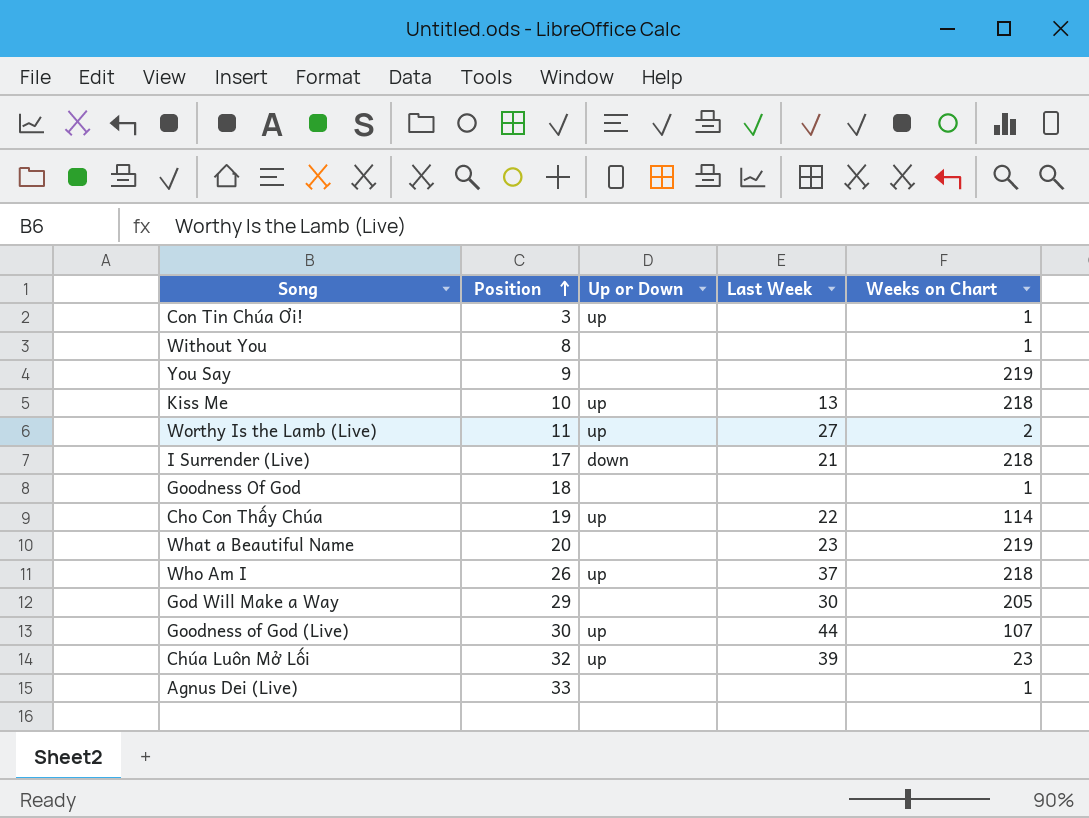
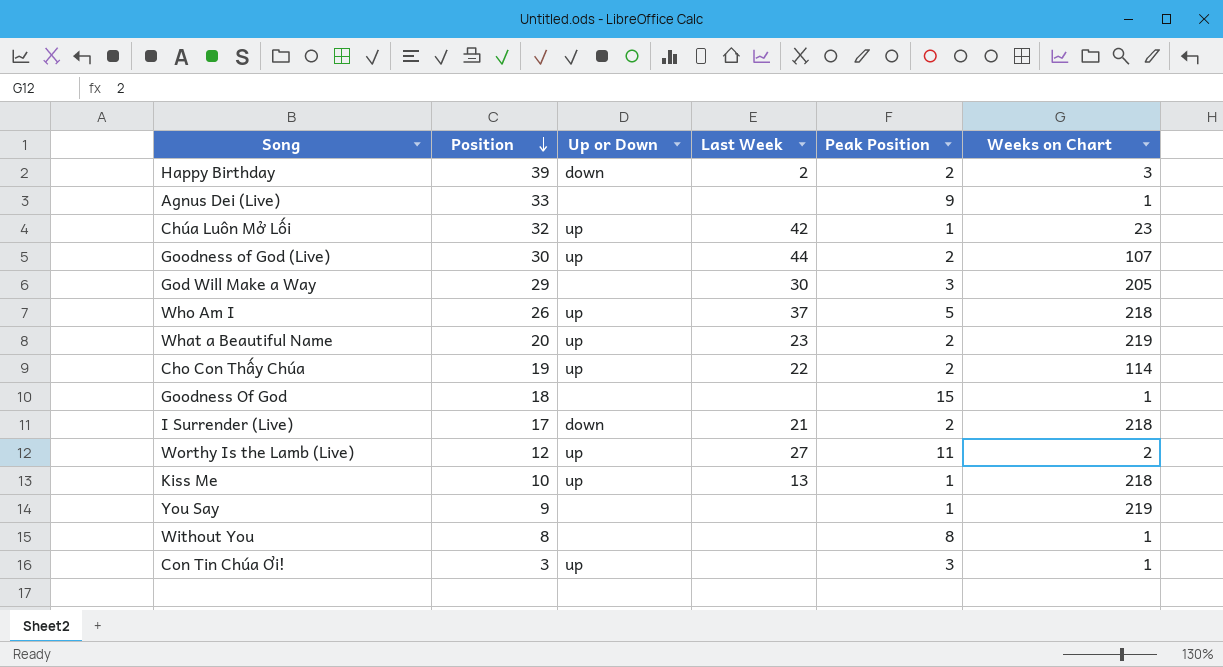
row order: Position ascending -> Position descending
column Peak Position | position: none -> 5
row Happy Birthday: none -> 39 | down | 2 | 2 | 3
Chúa Luôn Mở Lối | Last Week: 39 -> 42
What a Beautiful Name | Up or Down: none -> up
Worthy Is the Lamb (Live) | Position: 11 -> 12

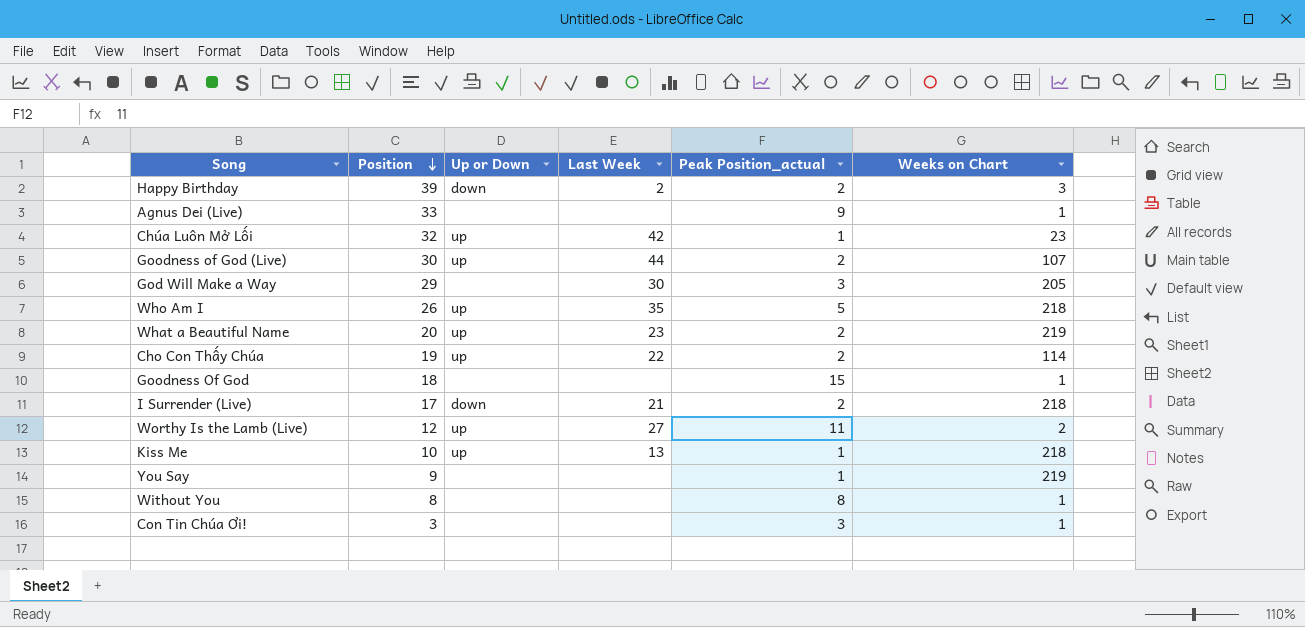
column name: Peak Position -> Peak Position_actual
Who Am I | Last Week: 37 -> 35
Con Tin Chúa Ơi! | Up or Down: up -> none

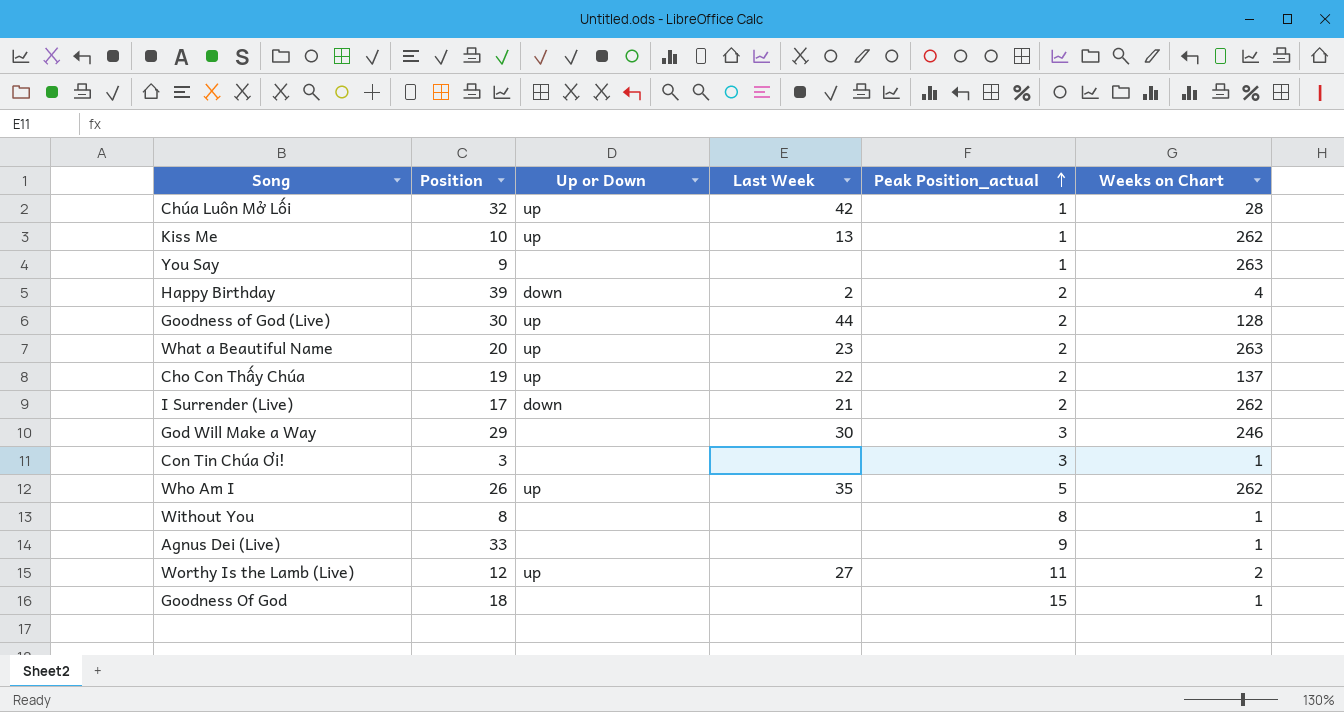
row order: Position descending -> Peak Position_actual ascending
Chúa Luôn Mở Lối | Weeks on Chart: 23 -> 28
Kiss Me | Weeks on Chart: 218 -> 262
You Say | Weeks on Chart: 219 -> 263
Happy Birthday | Weeks on Chart: 3 -> 4
Goodness of God (Live) | Weeks on Chart: 107 -> 128
What a Beautiful Name | Weeks on Chart: 219 -> 263
Cho Con Thấy Chúa | Weeks on Chart: 114 -> 137
I Surrender (Live) | Weeks on Chart: 218 -> 262
God Will Make a Way | Weeks on Chart: 205 -> 246
Who Am I | Weeks on Chart: 218 -> 262

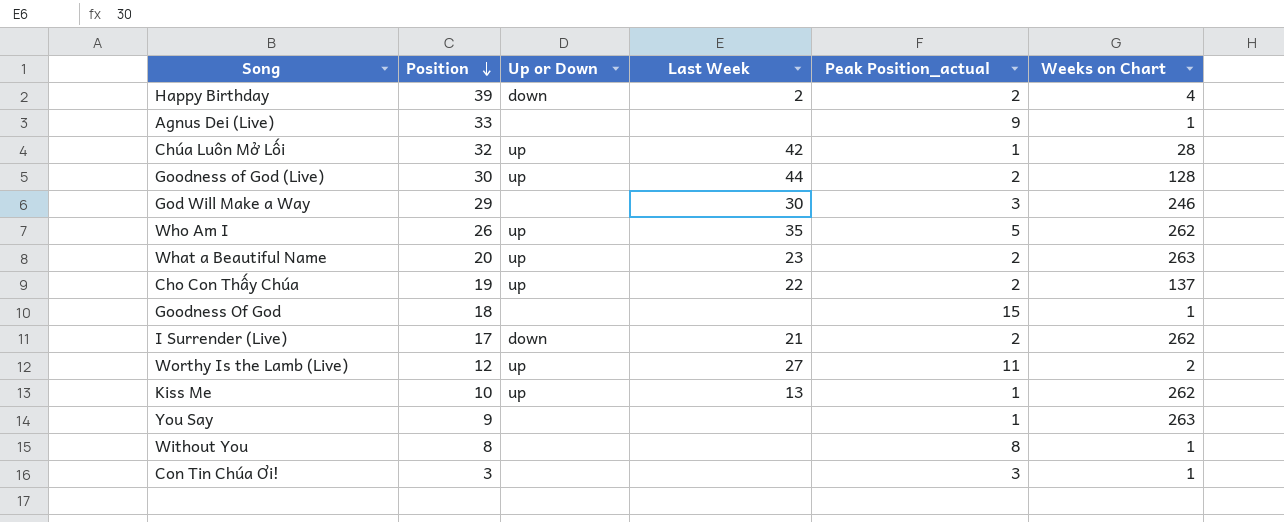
row order: Peak Position_actual ascending -> Position descending

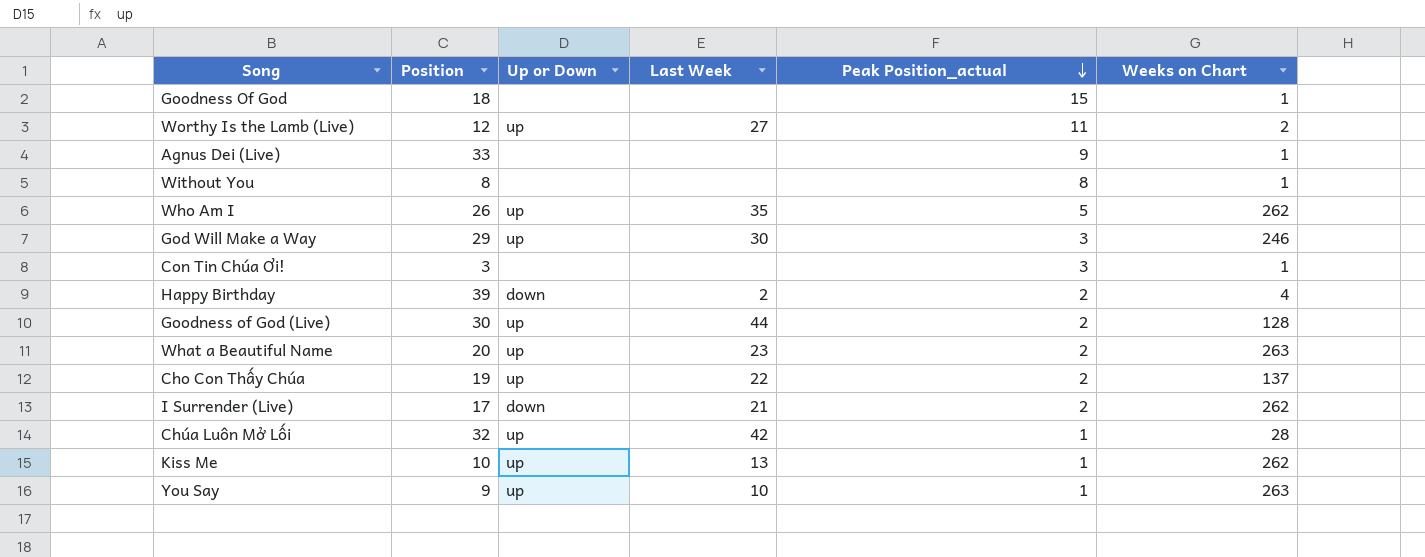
row order: Position descending -> Peak Position_actual descending
God Will Make a Way | Up or Down: none -> up
You Say | Up or Down: none -> up
You Say | Last Week: none -> 10

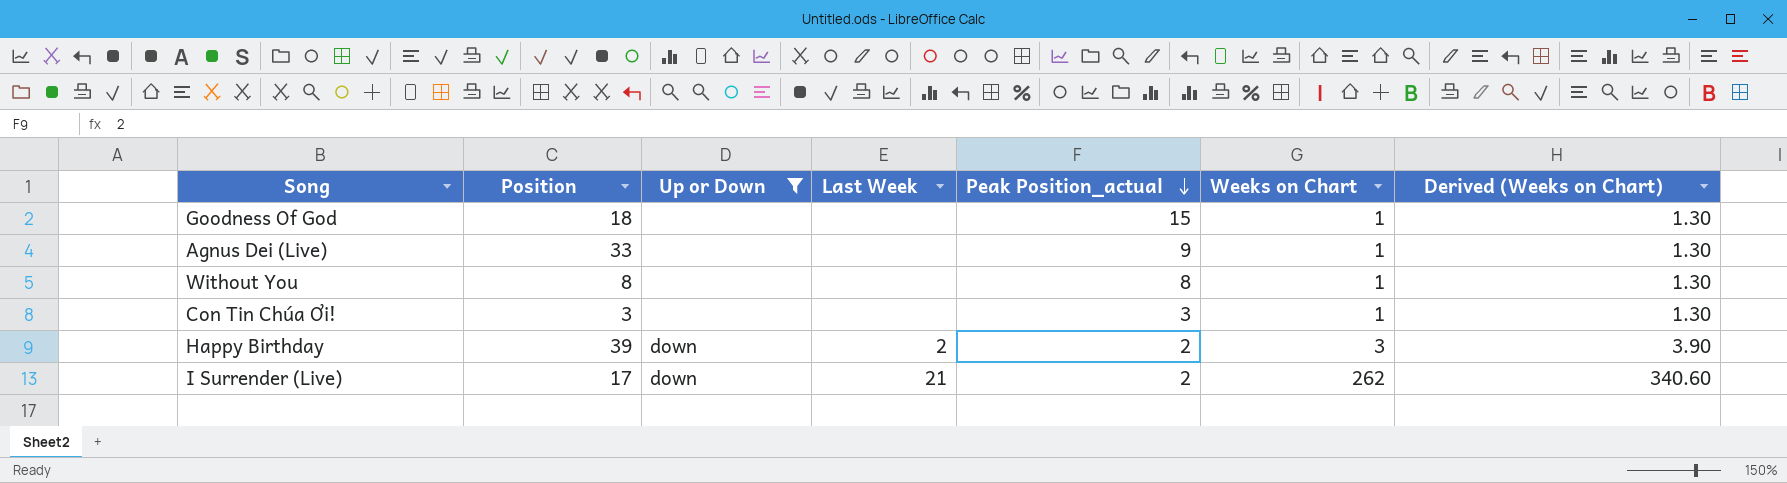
filter: none -> Up or Down != up
column Derived (Weeks on Chart) | formula: none -> [Weeks on Chart] * 1.3
Happy Birthday | Weeks on Chart: 4 -> 3

